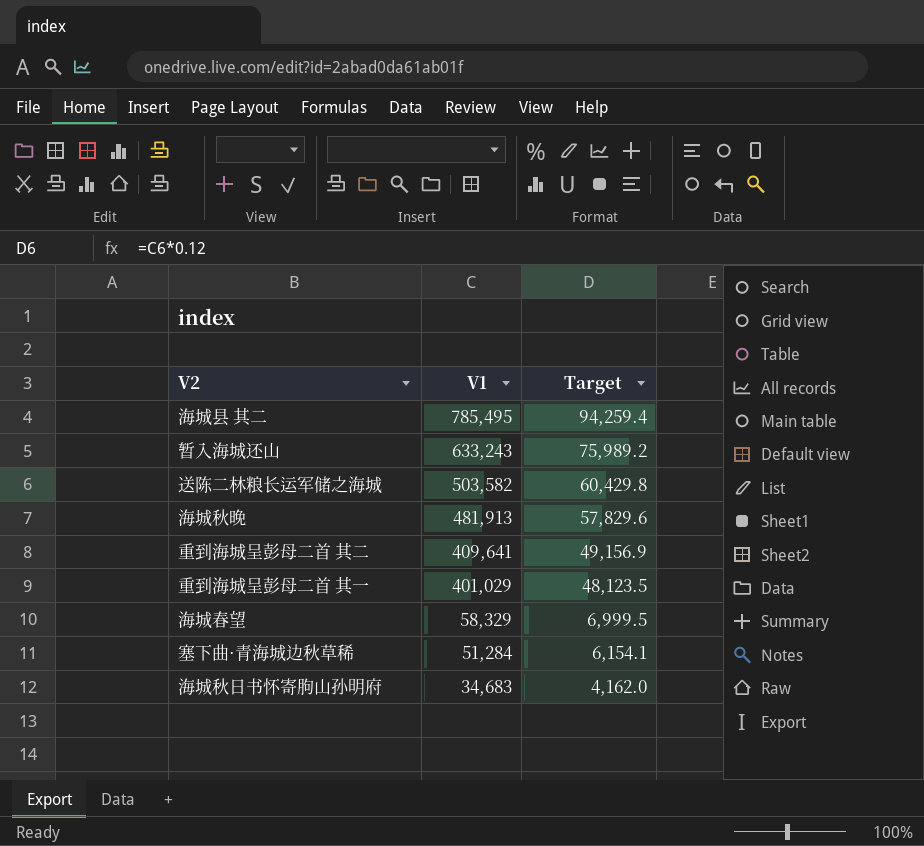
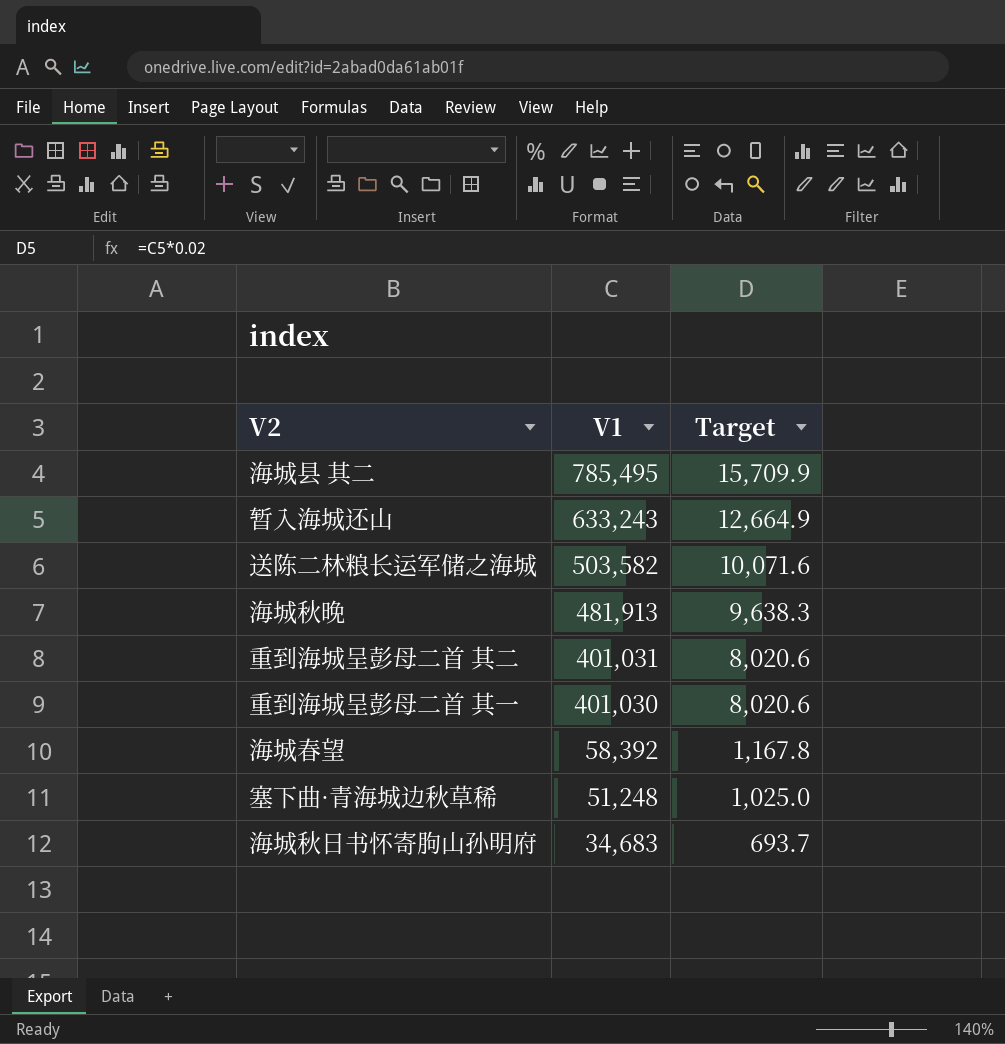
column Target | formula: [V1] * 0.12 -> [V1] * 0.02
重到海城呈彭母二首 其二 | V1: 409,641 -> 401,031
重到海城呈彭母二首 其一 | V1: 401,029 -> 401,030
海城春望 | V1: 58,329 -> 58,392
塞下曲·青海城边秋草稀 | V1: 51,284 -> 51,248

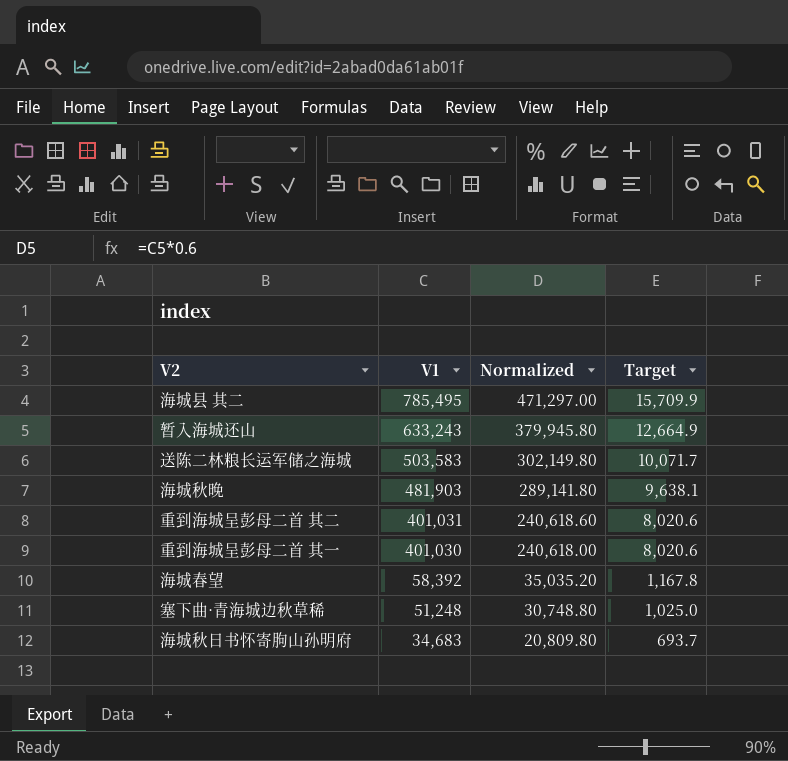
column Normalized | formula: none -> [V1] * 0.6
送陈二林粮长运军储之海城 | V1: 503,582 -> 503,583
送陈二林粮长运军储之海城 | Target: 10,071.6 -> 10,071.7
海城秋晚 | V1: 481,913 -> 481,903
海城秋晚 | Target: 9,638.3 -> 9,638.1

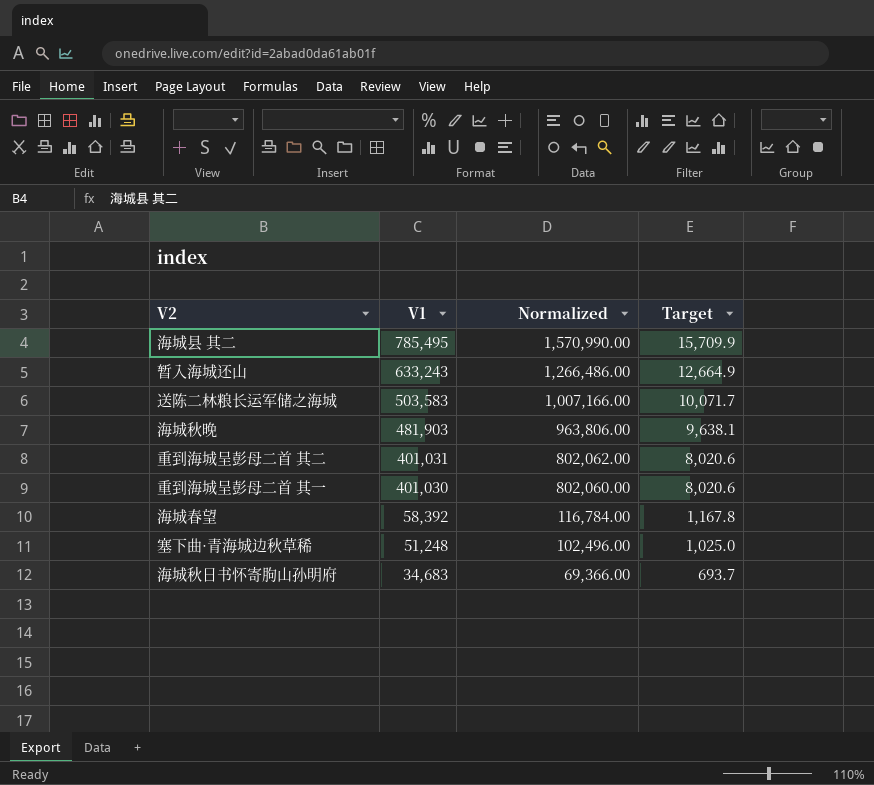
column Normalized | formula: [V1] * 0.6 -> [V1] * 2

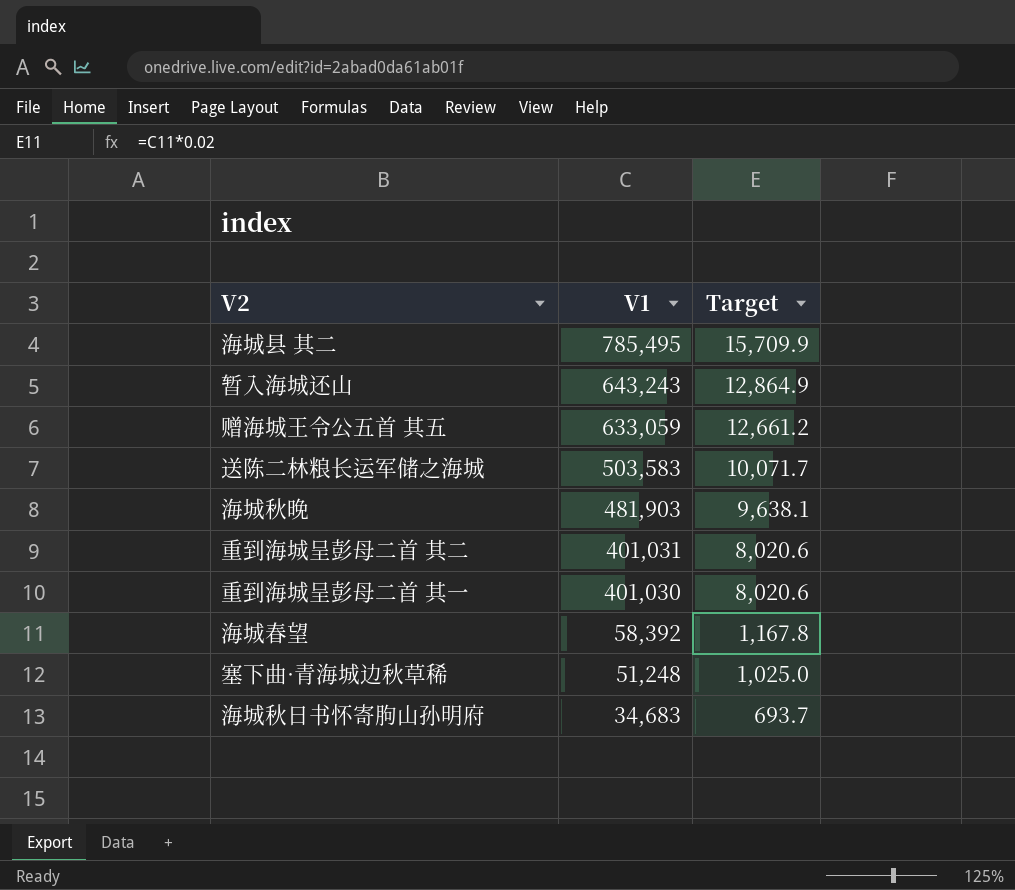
column Normalized | formula: [V1] * 2 -> none
暂入海城还山 | V1: 633,243 -> 643,243
暂入海城还山 | Target: 12,664.9 -> 12,864.9
row 赠海城王令公五首 其五: none -> 633,059 | 12,661.2

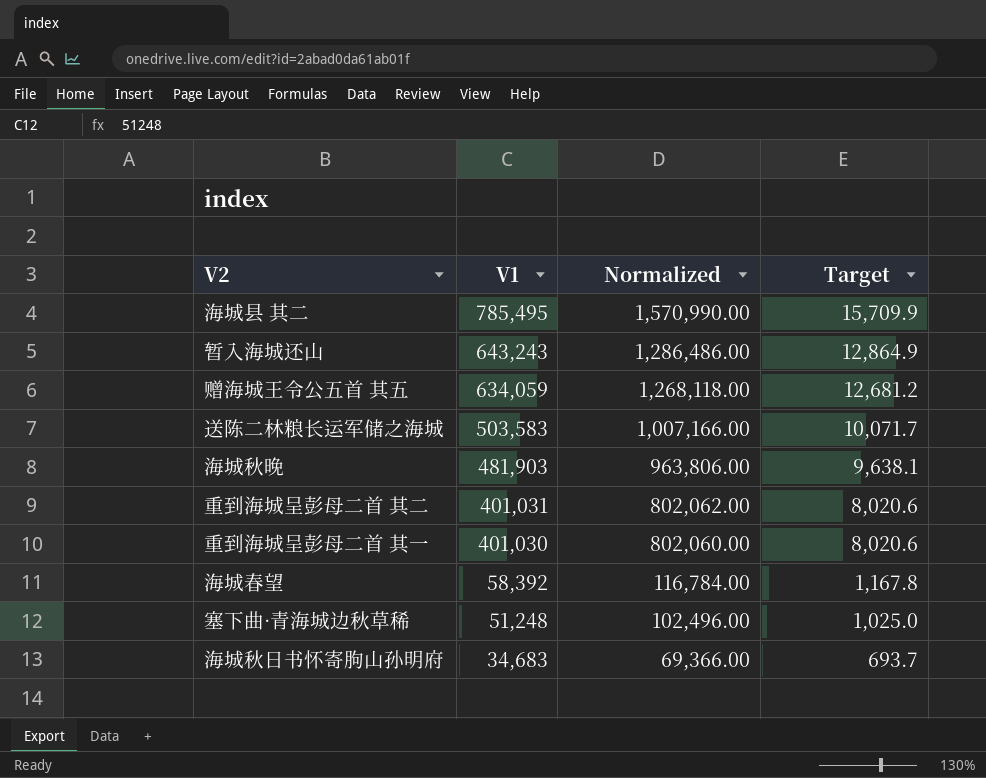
column Normalized | formula: none -> [V1] * 2
赠海城王令公五首 其五 | V1: 633,059 -> 634,059
赠海城王令公五首 其五 | Target: 12,661.2 -> 12,681.2

